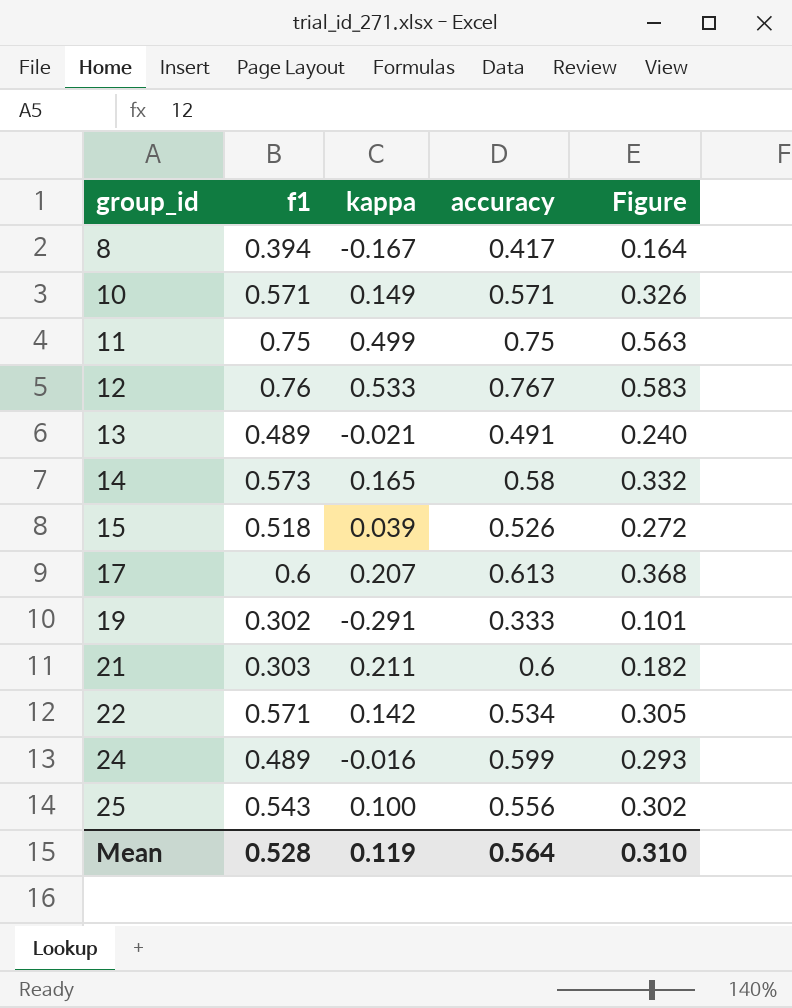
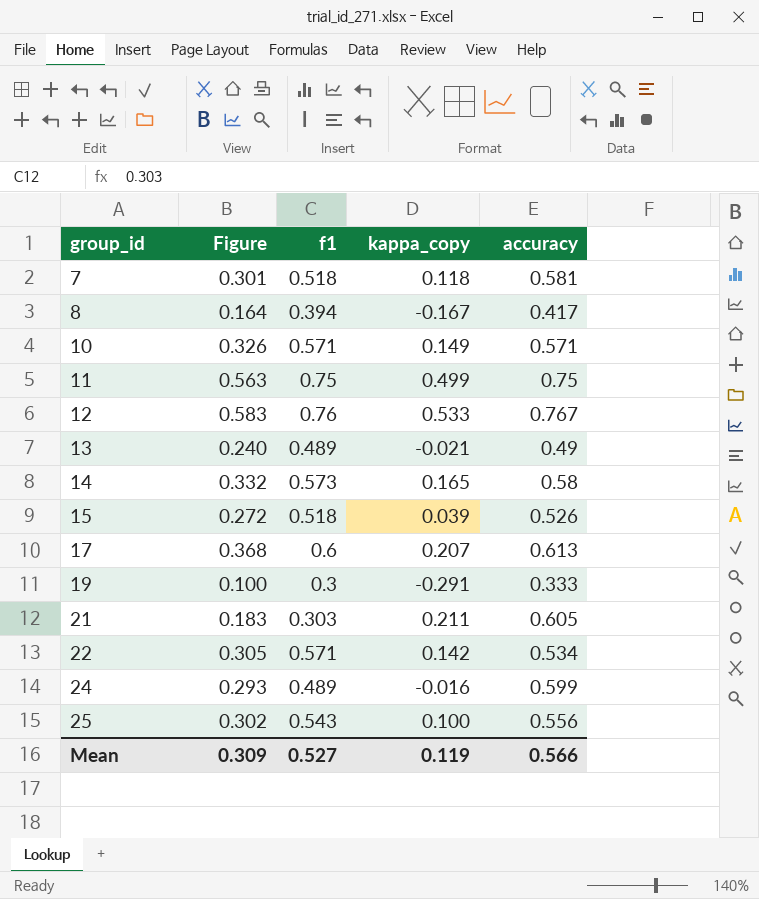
column Figure | position: 5 -> 2
column name: kappa -> kappa_copy
row 7: none -> 0.301 | 0.518 | 0.118 | 0.581
13 | accuracy: 0.491 -> 0.49
19 | Figure: 0.101 -> 0.100
19 | f1: 0.302 -> 0.3
21 | Figure: 0.182 -> 0.183
21 | accuracy: 0.6 -> 0.605
Mean | Figure: 0.310 -> 0.309
Mean | f1: 0.528 -> 0.527
Mean | accuracy: 0.564 -> 0.566

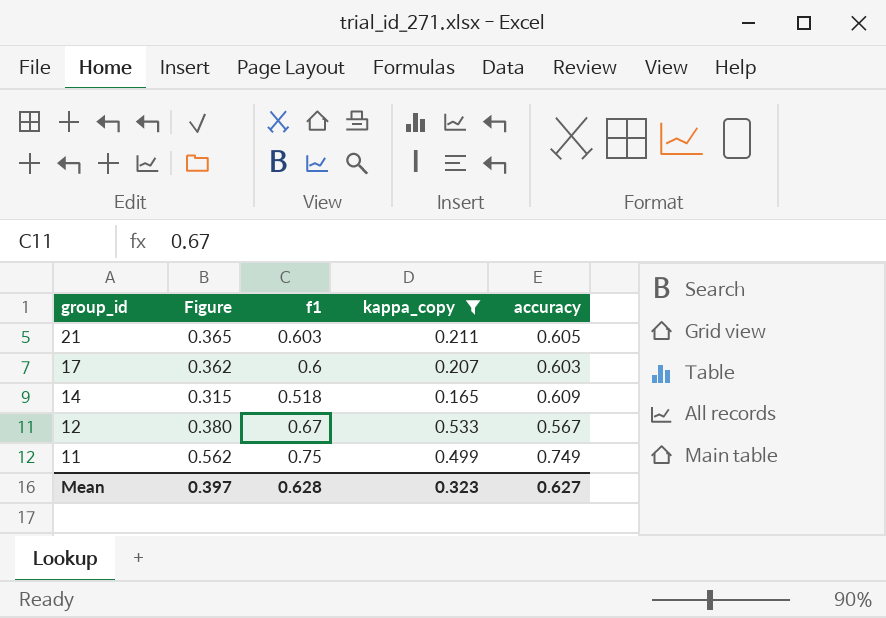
filter: none -> kappa_copy >= 0.165
row order: group_id ascending -> group_id descending
21 | Figure: 0.183 -> 0.365
21 | f1: 0.303 -> 0.603
17 | Figure: 0.368 -> 0.362
17 | accuracy: 0.613 -> 0.603
14 | Figure: 0.332 -> 0.315
14 | f1: 0.573 -> 0.518
14 | accuracy: 0.58 -> 0.609
12 | Figure: 0.583 -> 0.380
12 | f1: 0.76 -> 0.67
12 | accuracy: 0.767 -> 0.567
11 | Figure: 0.563 -> 0.562
11 | accuracy: 0.75 -> 0.749
Mean | Figure: 0.309 -> 0.397
Mean | f1: 0.527 -> 0.628
Mean | kappa_copy: 0.119 -> 0.323
Mean | accuracy: 0.566 -> 0.627

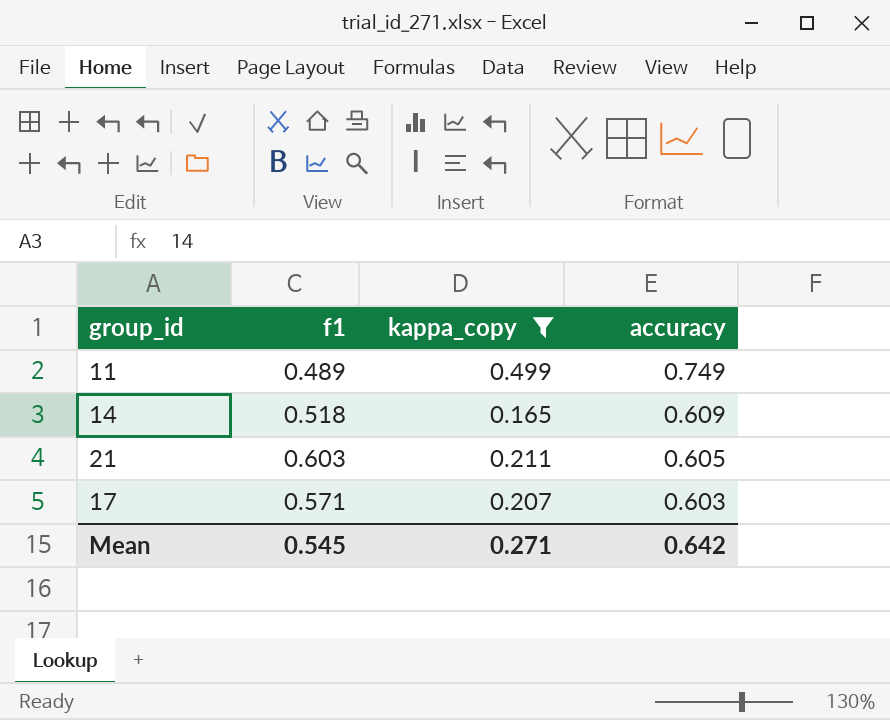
row order: group_id descending -> accuracy descending
column Figure | formula: [f1] * [accuracy] -> none
row 12: 0.380 | 0.67 | 0.533 | 0.567 -> none
11 | f1: 0.75 -> 0.489
17 | f1: 0.6 -> 0.571
Mean | f1: 0.628 -> 0.545
Mean | kappa_copy: 0.323 -> 0.271
Mean | accuracy: 0.627 -> 0.642

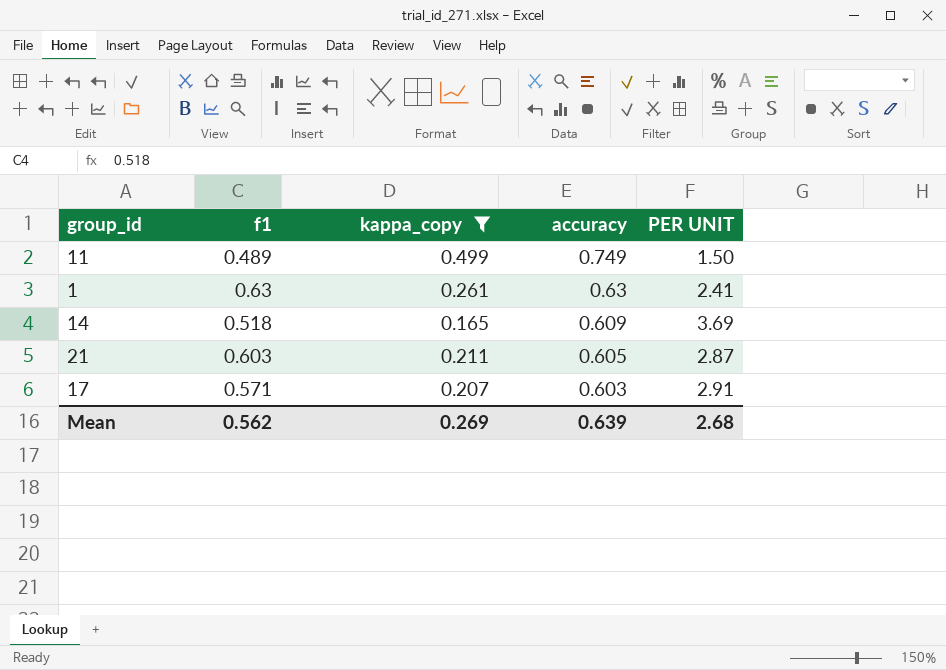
column PER UNIT | formula: none -> [accuracy] / [kappa_copy]
row 1: none -> 0.63 | 0.261 | 0.63 | 2.41
Mean | f1: 0.545 -> 0.562
Mean | kappa_copy: 0.271 -> 0.269
Mean | accuracy: 0.642 -> 0.639

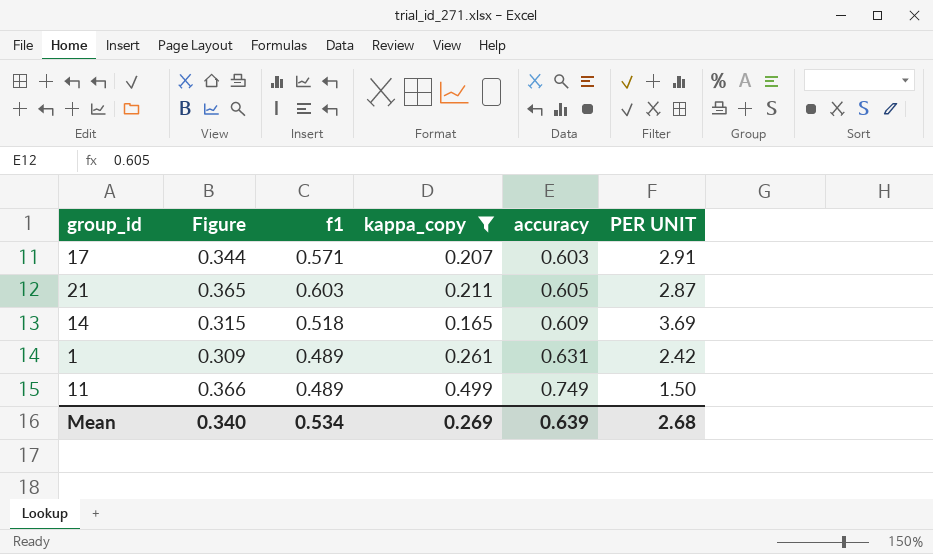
row order: accuracy descending -> accuracy ascending
column Figure | formula: none -> [f1] * [accuracy]
1 | f1: 0.63 -> 0.489
1 | accuracy: 0.63 -> 0.631
1 | PER UNIT: 2.41 -> 2.42
Mean | f1: 0.562 -> 0.534

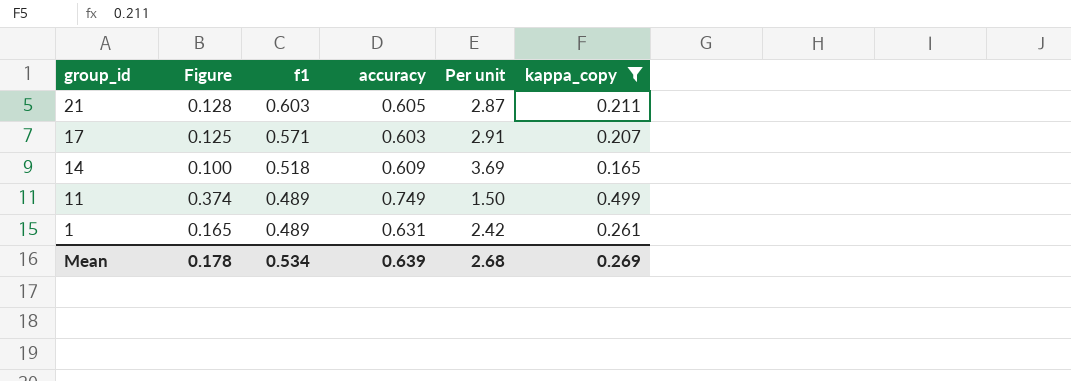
row order: accuracy ascending -> group_id descending
column Figure | formula: [f1] * [accuracy] -> [accuracy] * [kappa_copy]
column name: PER UNIT -> Per unit
column kappa_copy | position: 4 -> 6
Mean | Figure: 0.340 -> 0.178

